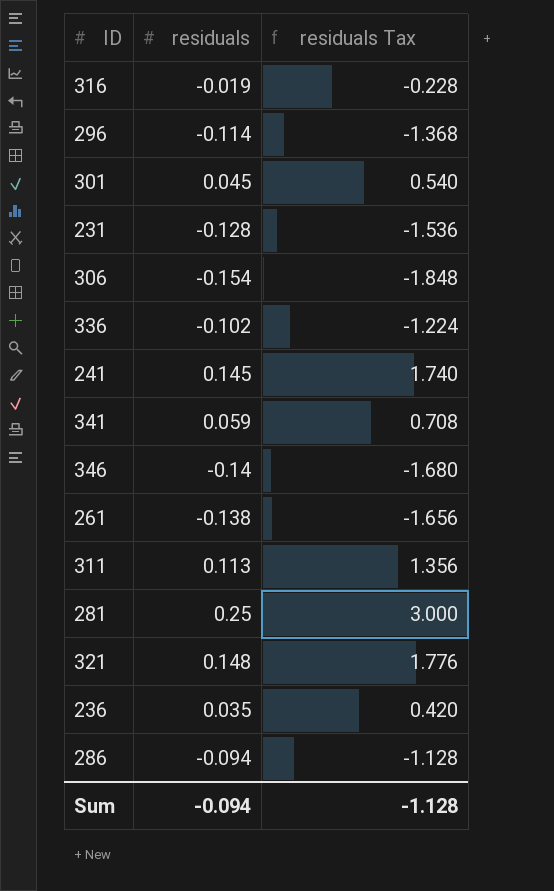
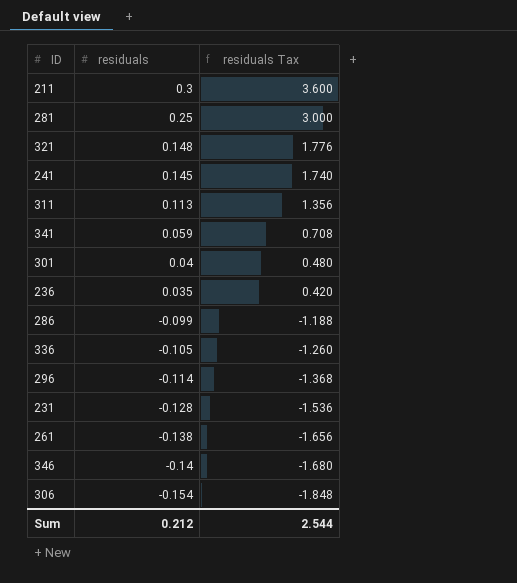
row order: none -> residuals descending
row 316: -0.019 | -0.228 -> none
row 211: none -> 0.3 | 3.600
301 | residuals: 0.045 -> 0.04
301 | residuals Tax: 0.540 -> 0.480
286 | residuals: -0.094 -> -0.099
286 | residuals Tax: -1.128 -> -1.188
336 | residuals: -0.102 -> -0.105
336 | residuals Tax: -1.224 -> -1.260
Sum | residuals: -0.094 -> 0.212
Sum | residuals Tax: -1.128 -> 2.544

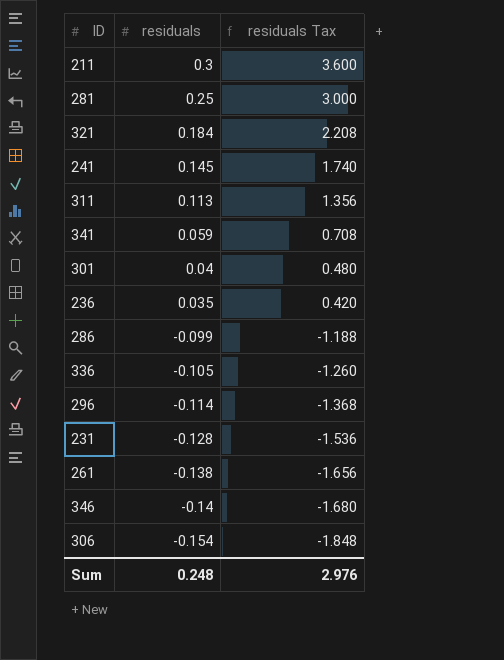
321 | residuals: 0.148 -> 0.184
321 | residuals Tax: 1.776 -> 2.208
Sum | residuals: 0.212 -> 0.248
Sum | residuals Tax: 2.544 -> 2.976

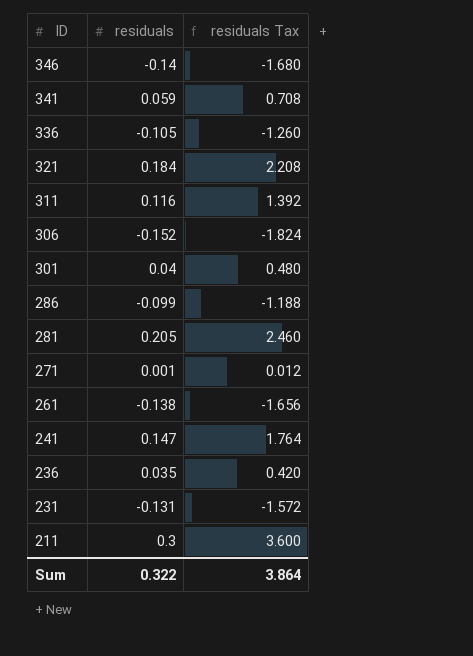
row order: residuals descending -> ID descending
row 296: -0.114 | -1.368 -> none
311 | residuals: 0.113 -> 0.116
311 | residuals Tax: 1.356 -> 1.392
306 | residuals: -0.154 -> -0.152
306 | residuals Tax: -1.848 -> -1.824
281 | residuals: 0.25 -> 0.205
281 | residuals Tax: 3.000 -> 2.460
row 271: none -> 0.001 | 0.012
241 | residuals: 0.145 -> 0.147
241 | residuals Tax: 1.740 -> 1.764
231 | residuals: -0.128 -> -0.131
231 | residuals Tax: -1.536 -> -1.572
Sum | residuals: 0.248 -> 0.322
Sum | residuals Tax: 2.976 -> 3.864

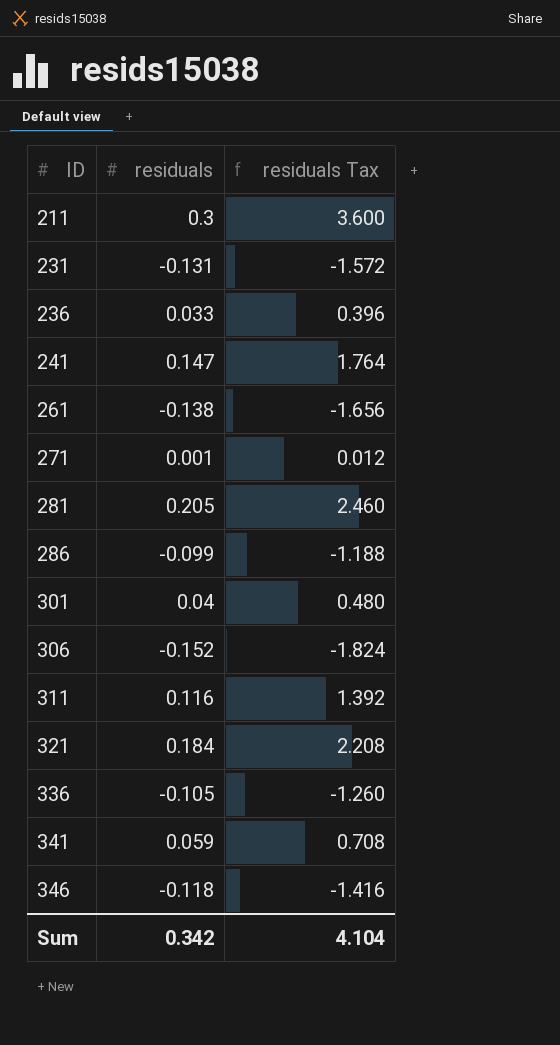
row order: ID descending -> ID ascending
236 | residuals: 0.035 -> 0.033
236 | residuals Tax: 0.420 -> 0.396
346 | residuals: -0.14 -> -0.118
346 | residuals Tax: -1.680 -> -1.416
Sum | residuals: 0.322 -> 0.342
Sum | residuals Tax: 3.864 -> 4.104

